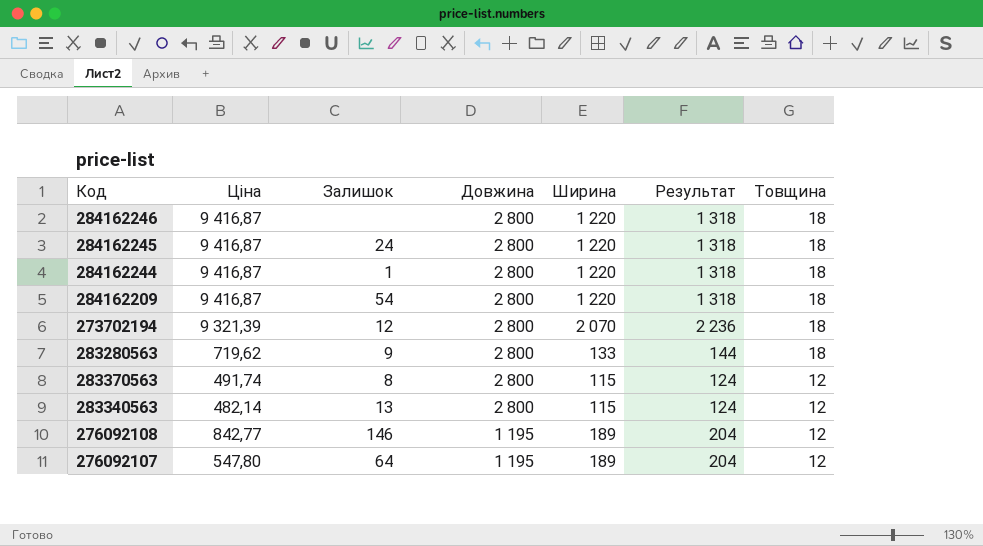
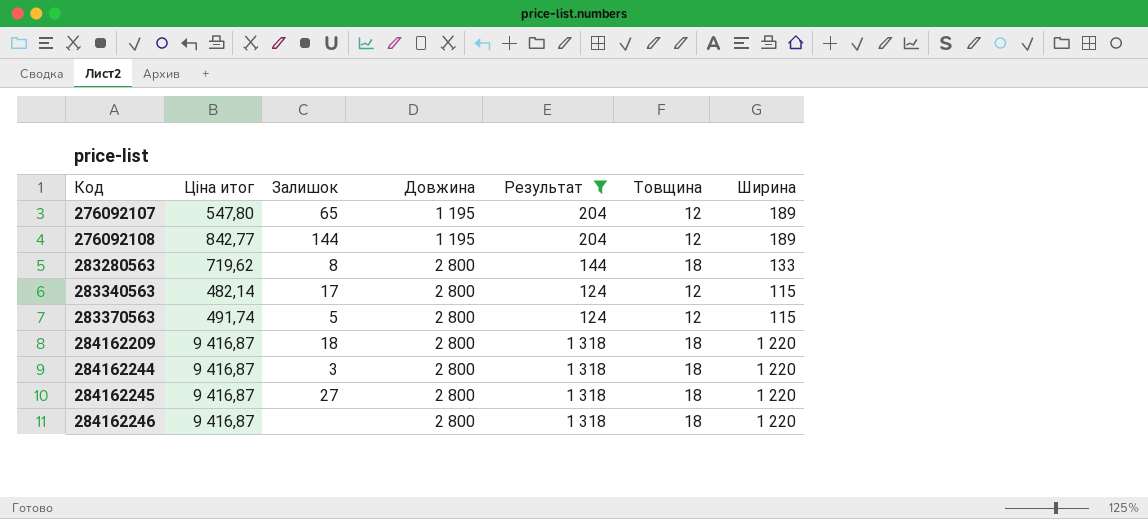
filter: none -> Результат != 2 236
row order: Довжина descending -> Код ascending
column name: Ціна -> Ціна итог
column Ширина | position: 5 -> 7
276092107 | Залишок: 64 -> 65
276092108 | Залишок: 146 -> 144
283280563 | Залишок: 9 -> 8
283340563 | Залишок: 13 -> 17
283370563 | Залишок: 8 -> 5
284162209 | Залишок: 54 -> 18
284162244 | Залишок: 1 -> 3
284162245 | Залишок: 24 -> 27

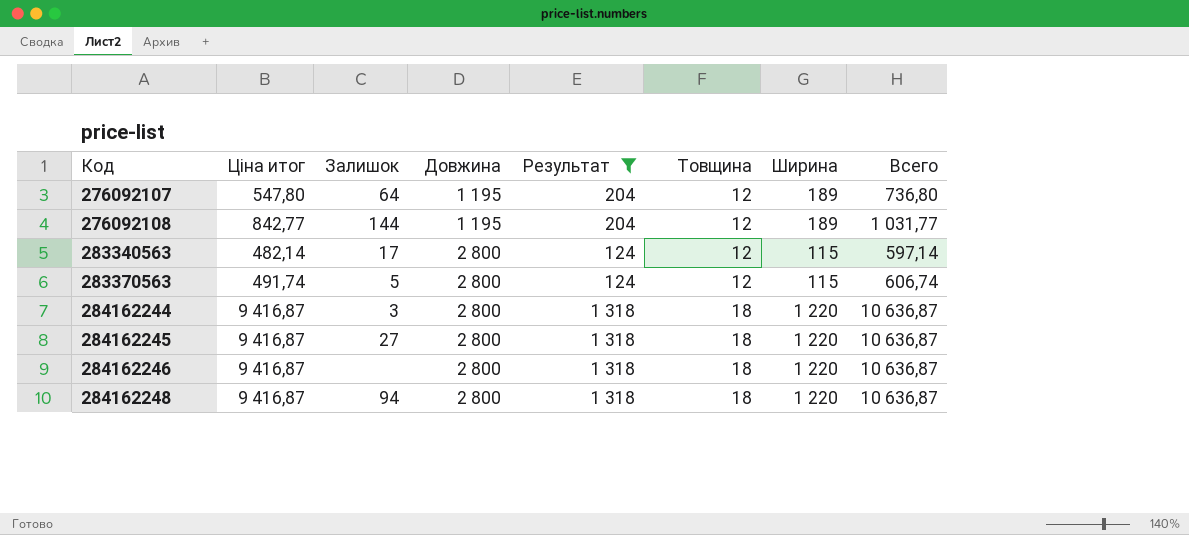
column Всего | formula: none -> [Ціна итог] + [Ширина]
row 283280563: 719,62 | 8 | 2 800 | 144 | 18 | 133 -> none
row 284162209: 9 416,87 | 18 | 2 800 | 1 318 | 18 | 1 220 -> none
276092107 | Залишок: 65 -> 64
row 284162248: none -> 9 416,87 | 94 | 2 800 | 1 318 | 18 | 1 220 | 10 636,87

